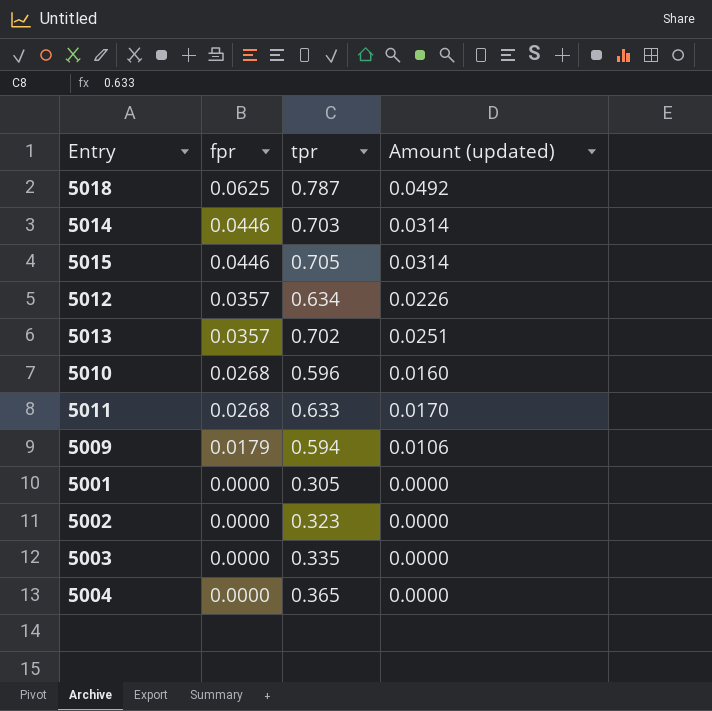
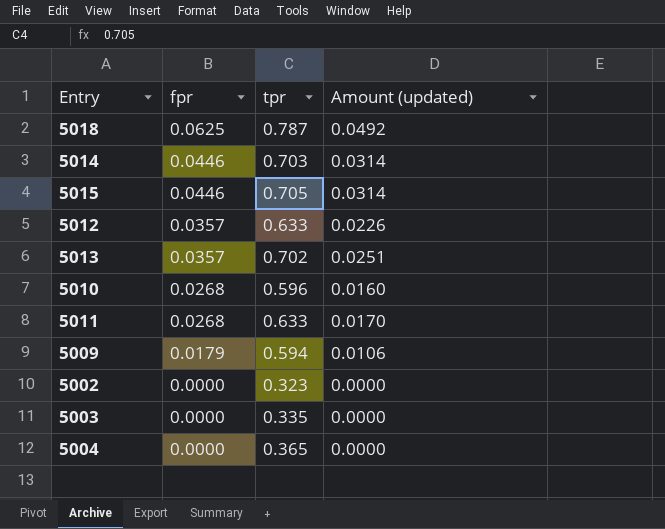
row 5001: 0.0000 | 0.305 | 0.0000 -> none
5012 | tpr: 0.634 -> 0.633

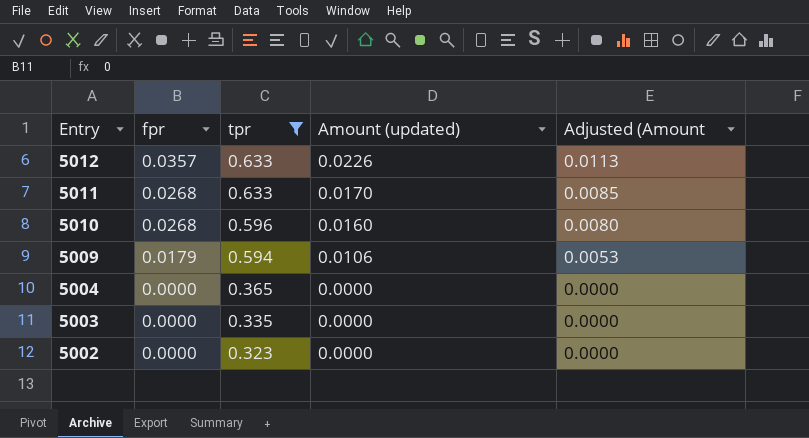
filter: none -> tpr <= 0.633
row order: fpr descending -> Entry descending
column Adjusted (Amount | formula: none -> [Amount (updated)] * 0.5

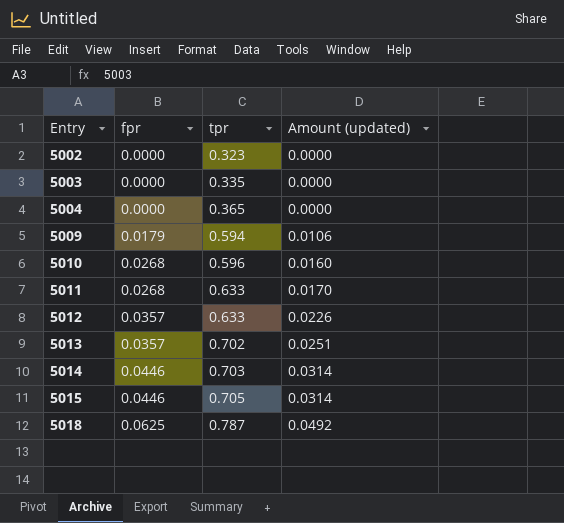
filter: tpr <= 0.633 -> none
row order: Entry descending -> Entry ascending
column Adjusted (Amount | formula: [Amount (updated)] * 0.5 -> none

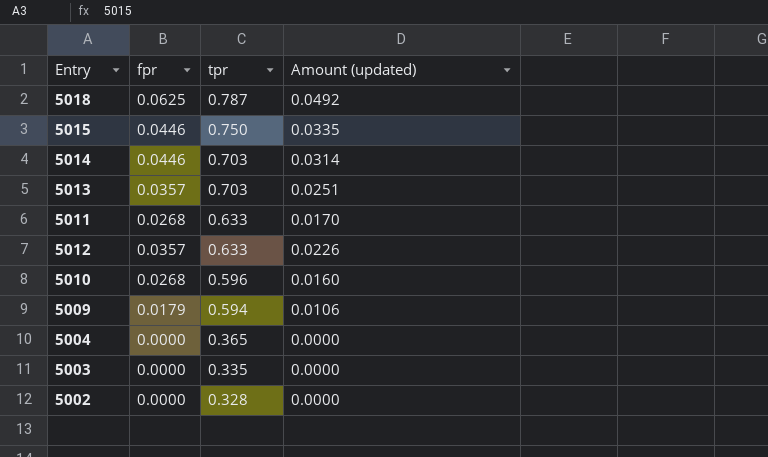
row order: Entry ascending -> tpr descending
5015 | tpr: 0.705 -> 0.750
5015 | Amount (updated): 0.0314 -> 0.0335
5013 | tpr: 0.702 -> 0.703
5002 | tpr: 0.323 -> 0.328

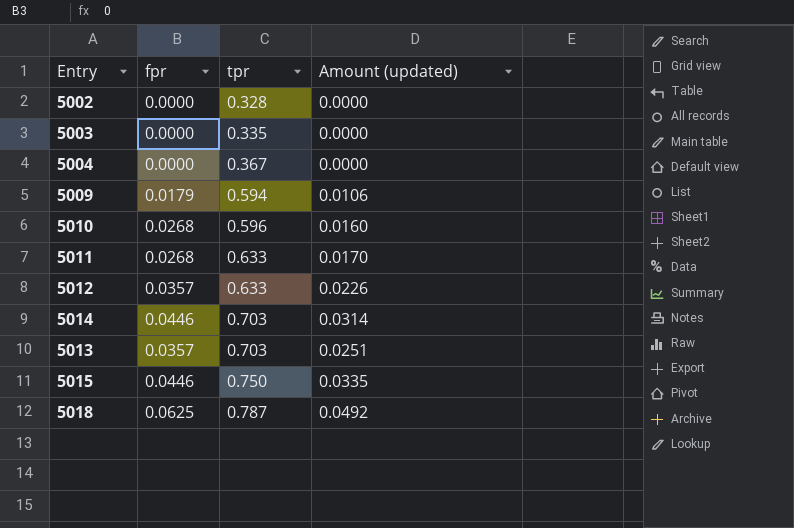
row order: tpr descending -> tpr ascending
5004 | tpr: 0.365 -> 0.367

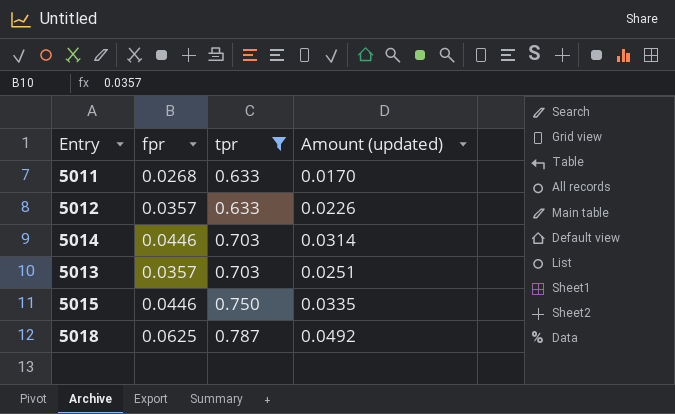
filter: none -> tpr >= 0.633

